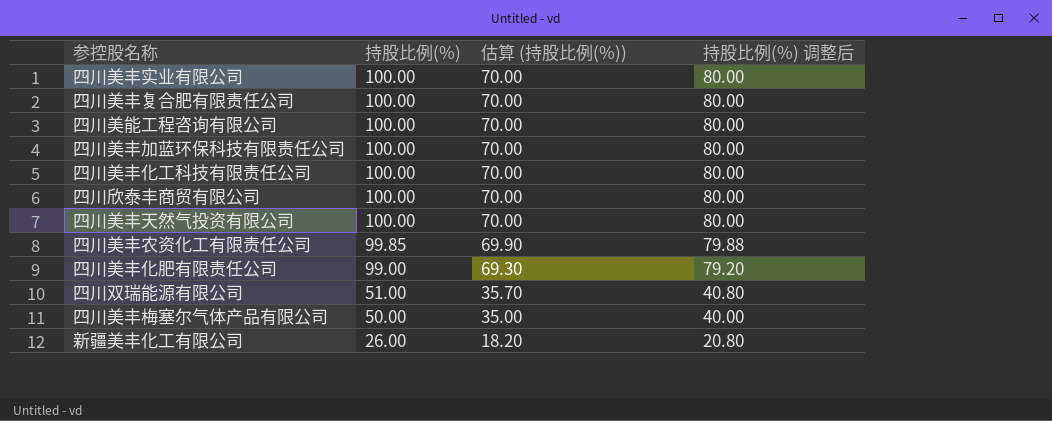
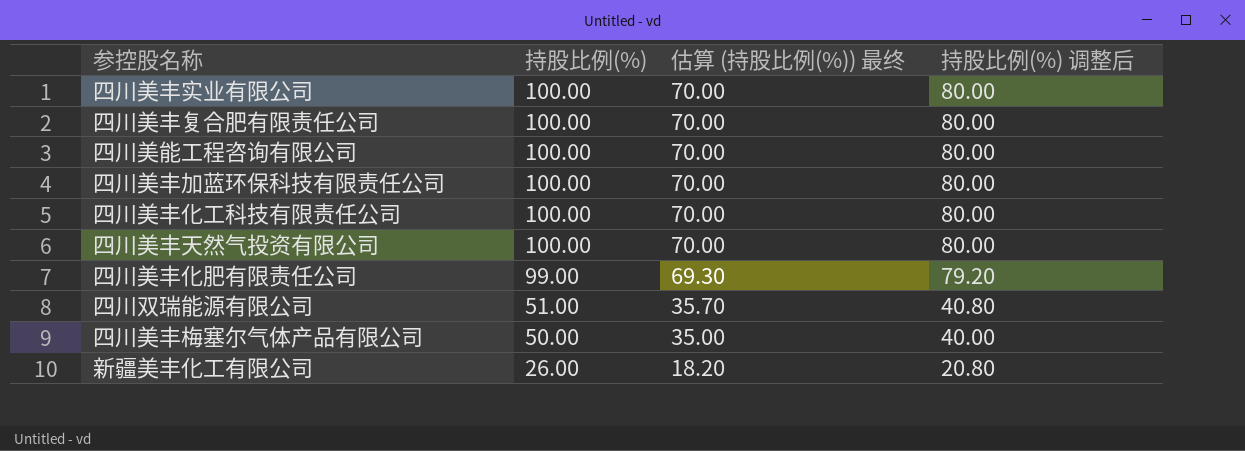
column name: 估算 (持股比例(%)) -> 估算 (持股比例(%)) 最终
row 四川欣泰丰商贸有限公司: 100.00 | 70.00 | 80.00 -> none
row 四川美丰农资化工有限责任公司: 99.85 | 69.90 | 79.88 -> none

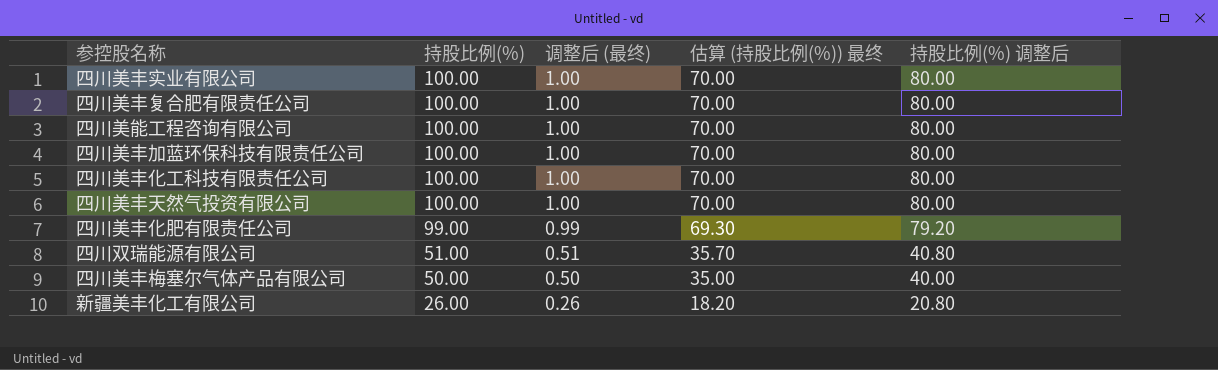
column 调整后 (最终) | formula: none -> [持股比例(%)] * 0.01

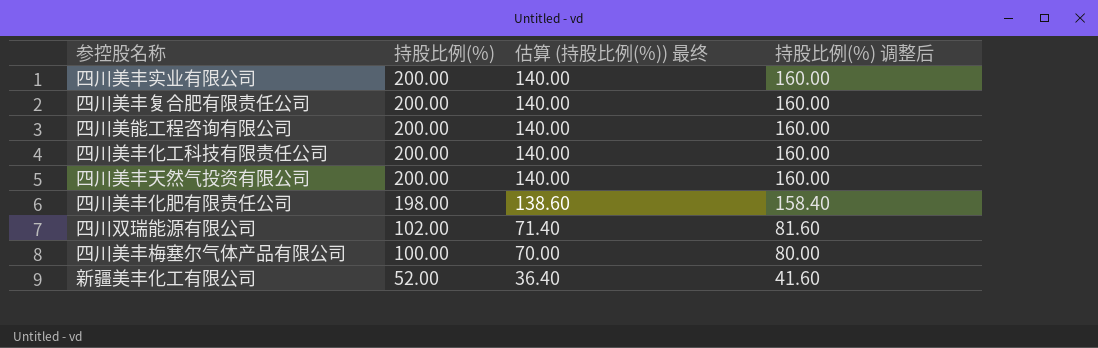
column 调整后 (最终) | formula: [持股比例(%)] * 0.01 -> none
row 四川美丰加蓝环保科技有限责任公司: 100.00 | 1.00 | 70.00 | 80.00 -> none
四川美丰实业有限公司 | 持股比例(%): 100.00 -> 200.00
四川美丰实业有限公司 | 估算 (持股比例(%)) 最终: 70.00 -> 140.00
四川美丰实业有限公司 | 持股比例(%) 调整后: 80.00 -> 160.00
四川美丰复合肥有限责任公司 | 持股比例(%): 100.00 -> 200.00
四川美丰复合肥有限责任公司 | 估算 (持股比例(%)) 最终: 70.00 -> 140.00
四川美丰复合肥有限责任公司 | 持股比例(%) 调整后: 80.00 -> 160.00
四川美能工程咨询有限公司 | 持股比例(%): 100.00 -> 200.00
四川美能工程咨询有限公司 | 估算 (持股比例(%)) 最终: 70.00 -> 140.00
四川美能工程咨询有限公司 | 持股比例(%) 调整后: 80.00 -> 160.00
四川美丰化工科技有限责任公司 | 持股比例(%): 100.00 -> 200.00
四川美丰化工科技有限责任公司 | 估算 (持股比例(%)) 最终: 70.00 -> 140.00
四川美丰化工科技有限责任公司 | 持股比例(%) 调整后: 80.00 -> 160.00
四川美丰天然气投资有限公司 | 持股比例(%): 100.00 -> 200.00
四川美丰天然气投资有限公司 | 估算 (持股比例(%)) 最终: 70.00 -> 140.00
四川美丰天然气投资有限公司 | 持股比例(%) 调整后: 80.00 -> 160.00
四川美丰化肥有限责任公司 | 持股比例(%): 99.00 -> 198.00
四川美丰化肥有限责任公司 | 估算 (持股比例(%)) 最终: 69.30 -> 138.60
四川美丰化肥有限责任公司 | 持股比例(%) 调整后: 79.20 -> 158.40
四川双瑞能源有限公司 | 持股比例(%): 51.00 -> 102.00
四川双瑞能源有限公司 | 估算 (持股比例(%)) 最终: 35.70 -> 71.40
四川双瑞能源有限公司 | 持股比例(%) 调整后: 40.80 -> 81.60
四川美丰梅塞尔气体产品有限公司 | 持股比例(%): 50.00 -> 100.00
四川美丰梅塞尔气体产品有限公司 | 估算 (持股比例(%)) 最终: 35.00 -> 70.00
四川美丰梅塞尔气体产品有限公司 | 持股比例(%) 调整后: 40.00 -> 80.00
新疆美丰化工有限公司 | 持股比例(%): 26.00 -> 52.00
新疆美丰化工有限公司 | 估算 (持股比例(%)) 最终: 18.20 -> 36.40
新疆美丰化工有限公司 | 持股比例(%) 调整后: 20.80 -> 41.60

